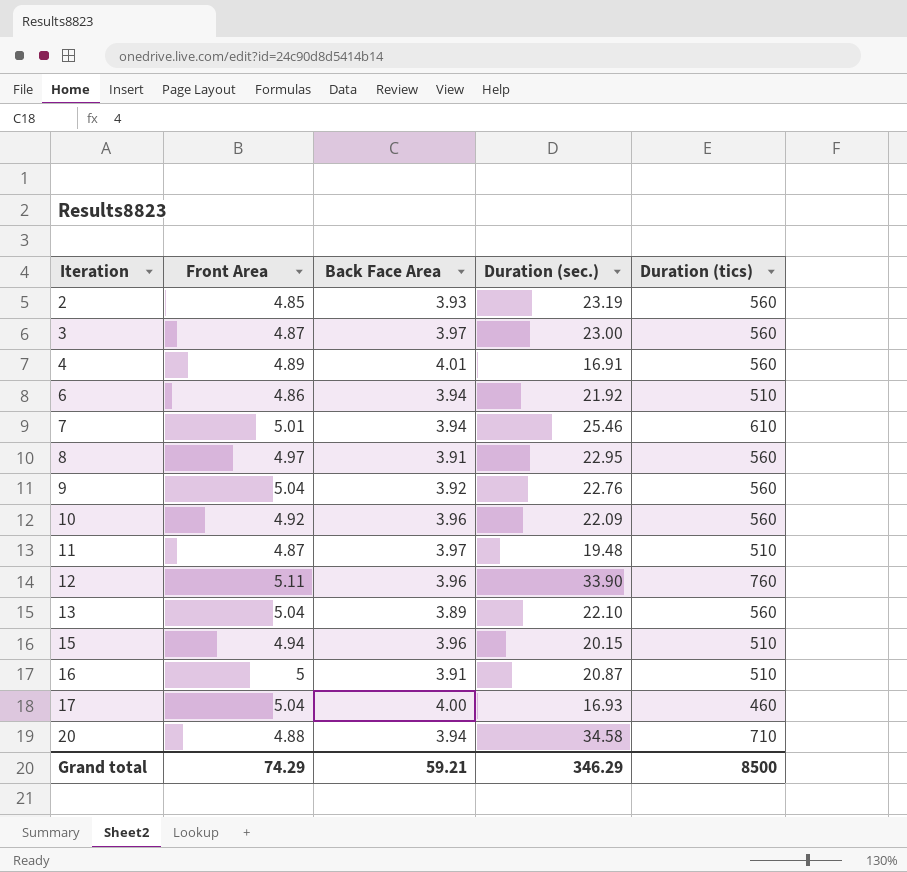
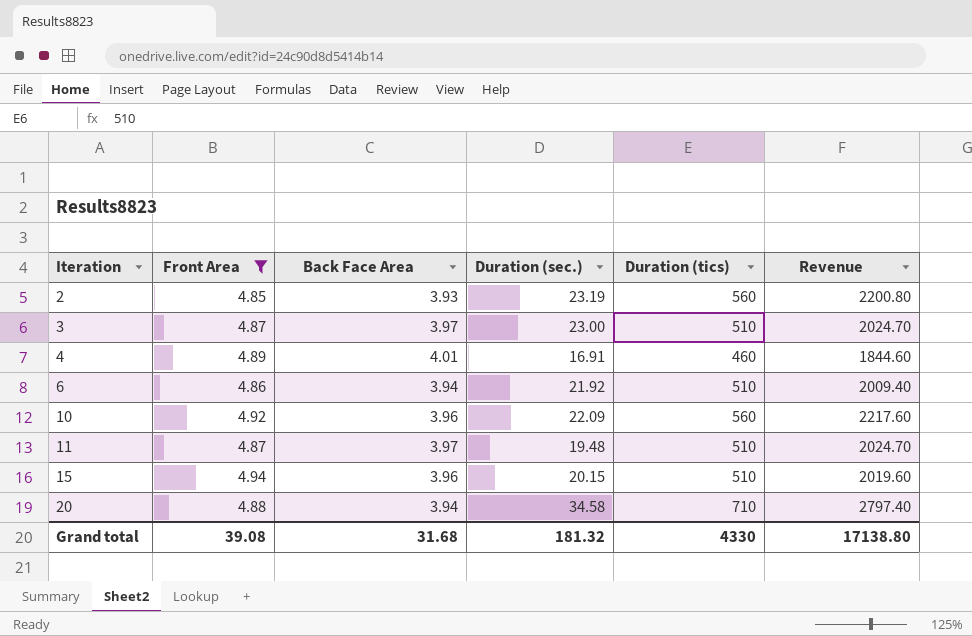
filter: none -> Front Area <= 4.94
column Revenue | formula: none -> [Back Face Area] * [Duration (tics)]
3 | Duration (tics): 560 -> 510
4 | Duration (tics): 560 -> 460
Grand total | Front Area: 74.29 -> 39.08
Grand total | Back Face Area: 59.21 -> 31.68
Grand total | Duration (sec.): 346.29 -> 181.32
Grand total | Duration (tics): 8500 -> 4330

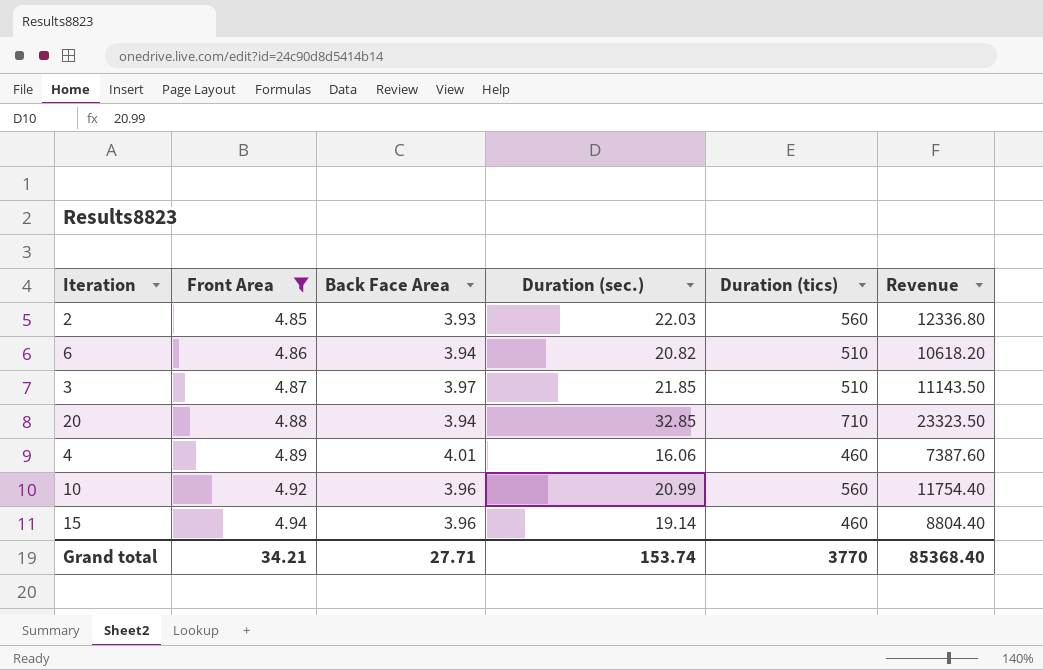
row order: Iteration ascending -> Front Area ascending
column Revenue | formula: [Back Face Area] * [Duration (tics)] -> [Duration (sec.)] * [Duration (tics)]
row 11: 4.87 | 3.97 | 19.48 | 510 | 2024.70 -> none
2 | Duration (sec.): 23.19 -> 22.03
6 | Duration (sec.): 21.92 -> 20.82
3 | Duration (sec.): 23.00 -> 21.85
20 | Duration (sec.): 34.58 -> 32.85
4 | Duration (sec.): 16.91 -> 16.06
10 | Duration (sec.): 22.09 -> 20.99
15 | Duration (sec.): 20.15 -> 19.14
15 | Duration (tics): 510 -> 460
Grand total | Front Area: 39.08 -> 34.21
Grand total | Back Face Area: 31.68 -> 27.71
Grand total | Duration (sec.): 181.32 -> 153.74
Grand total | Duration (tics): 4330 -> 3770
Grand total | Revenue: 17138.80 -> 85368.40

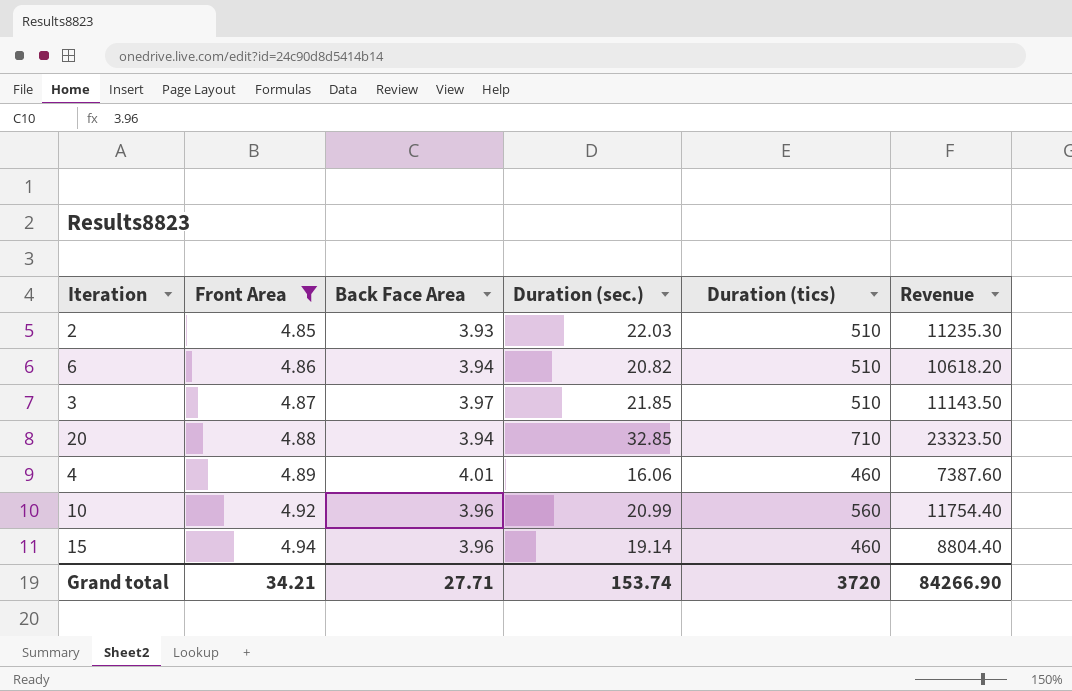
2 | Duration (tics): 560 -> 510
2 | Revenue: 12336.80 -> 11235.30
Grand total | Duration (tics): 3770 -> 3720
Grand total | Revenue: 85368.40 -> 84266.90

